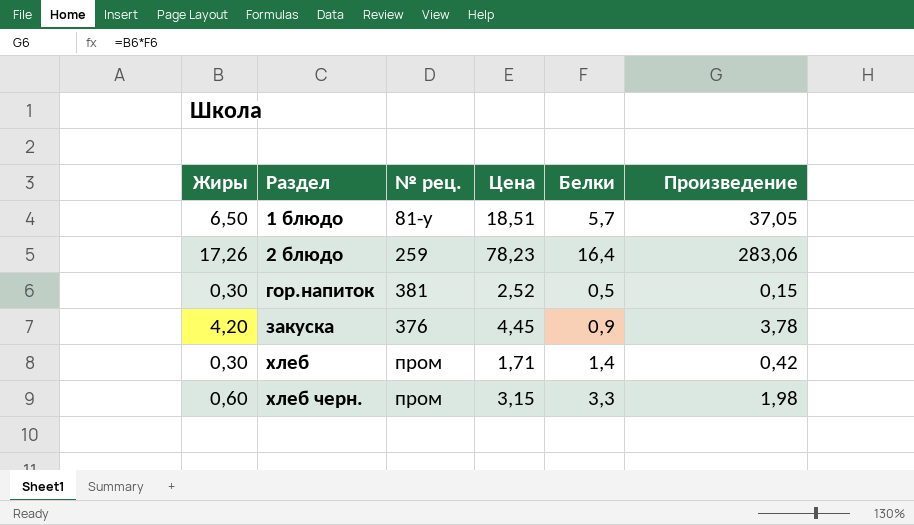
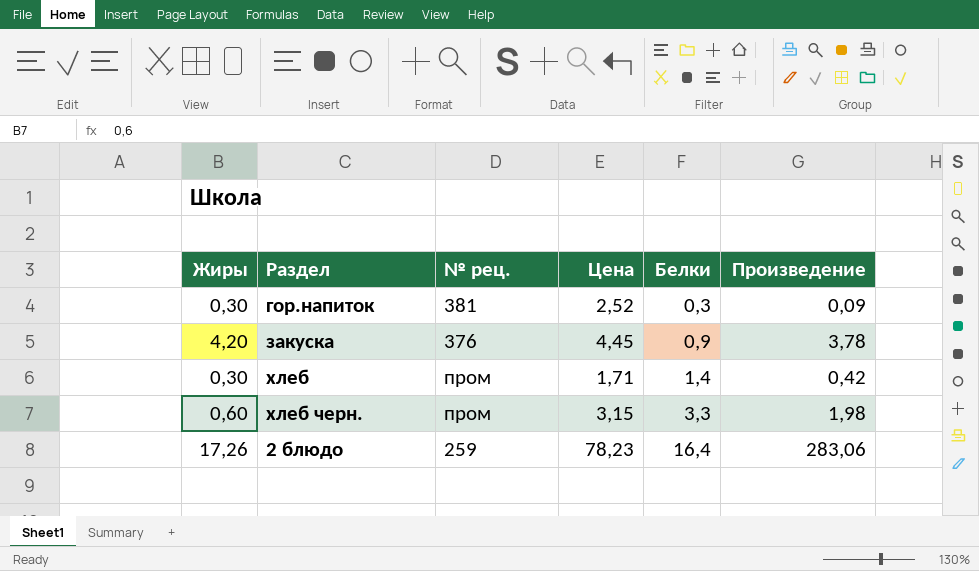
row order: Раздел ascending -> Белки ascending
row 1 блюдо: 6,50 | 81-у | 18,51 | 5,7 | 37,05 -> none
гор.напиток | Белки: 0,5 -> 0,3
гор.напиток | Произведение: 0,15 -> 0,09

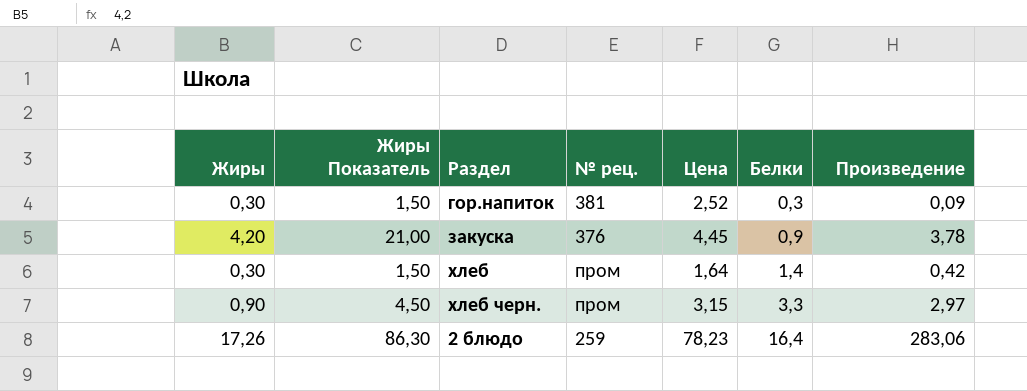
column Жиры Показатель | formula: none -> [Жиры] * 5
хлеб | Цена: 1,71 -> 1,64
хлеб черн. | Жиры: 0,60 -> 0,90
хлеб черн. | Произведение: 1,98 -> 2,97

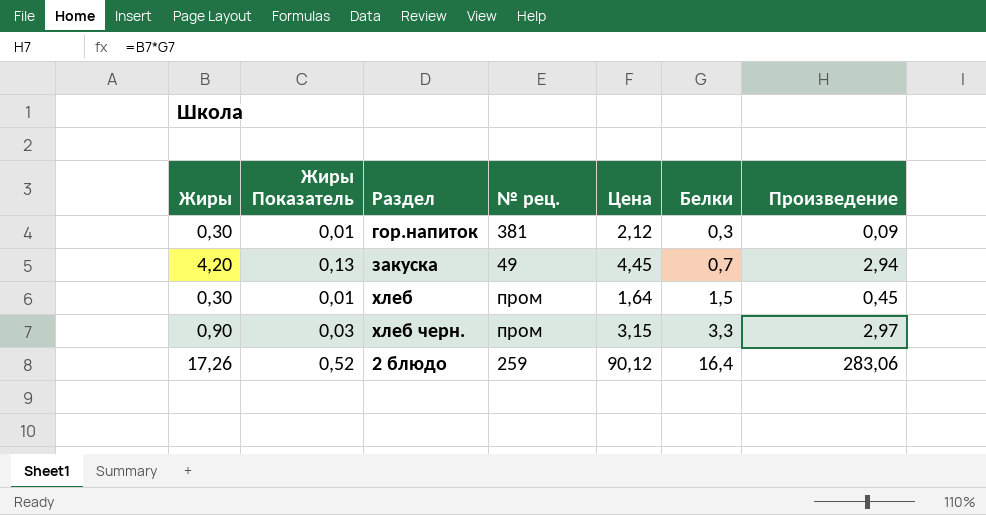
column Жиры Показатель | formula: [Жиры] * 5 -> [Жиры] * 0,03
гор.напиток | Цена: 2,52 -> 2,12
закуска | № рец.: 376 -> 49
закуска | Белки: 0,9 -> 0,7
закуска | Произведение: 3,78 -> 2,94
хлеб | Белки: 1,4 -> 1,5
хлеб | Произведение: 0,42 -> 0,45
2 блюдо | Цена: 78,23 -> 90,12

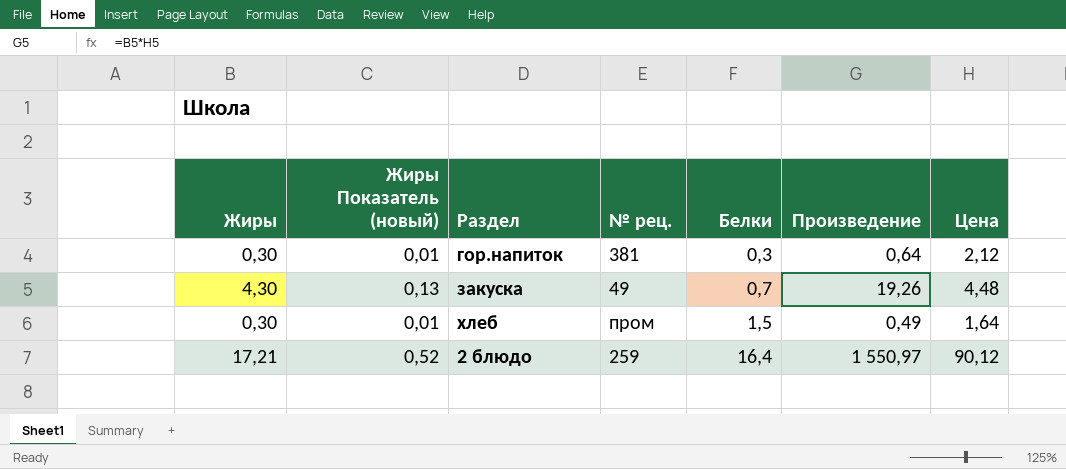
column name: Жиры Показатель -> Жиры Показатель (новый)
column Произведение | formula: [Жиры] * [Белки] -> [Жиры] * [Цена]
column Цена | position: 5 -> 7
row хлеб черн.: 0,90 | 0,03 | пром | 3,15 | 3,3 | 2,97 -> none
закуска | Жиры: 4,20 -> 4,30
закуска | Цена: 4,45 -> 4,48
2 блюдо | Жиры: 17,26 -> 17,21

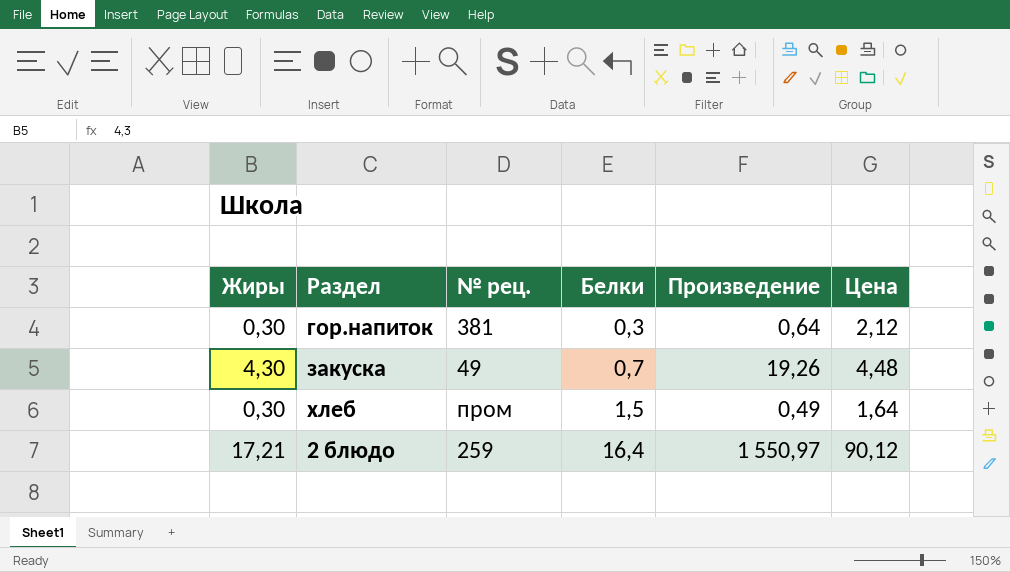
column Жиры Показатель (новый) | formula: [Жиры] * 0,03 -> none

